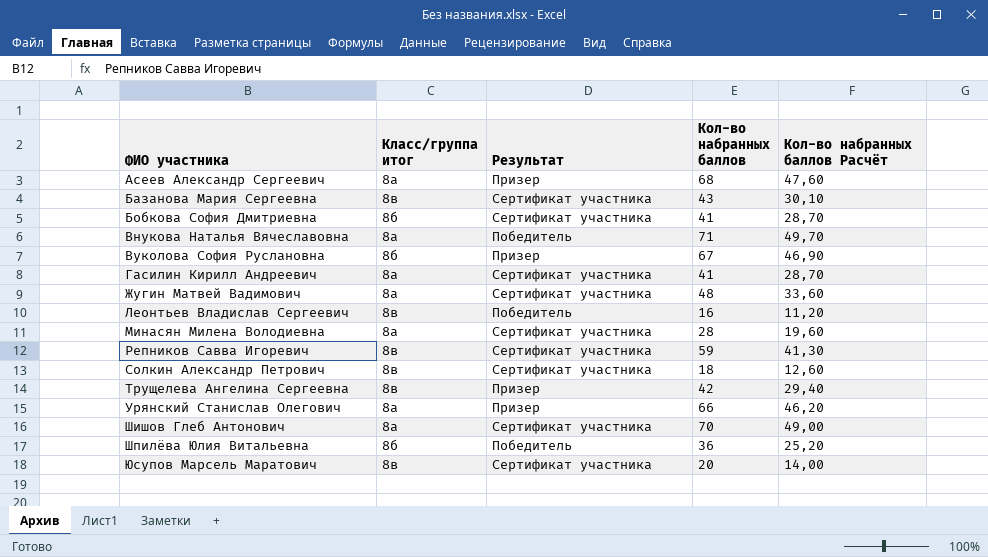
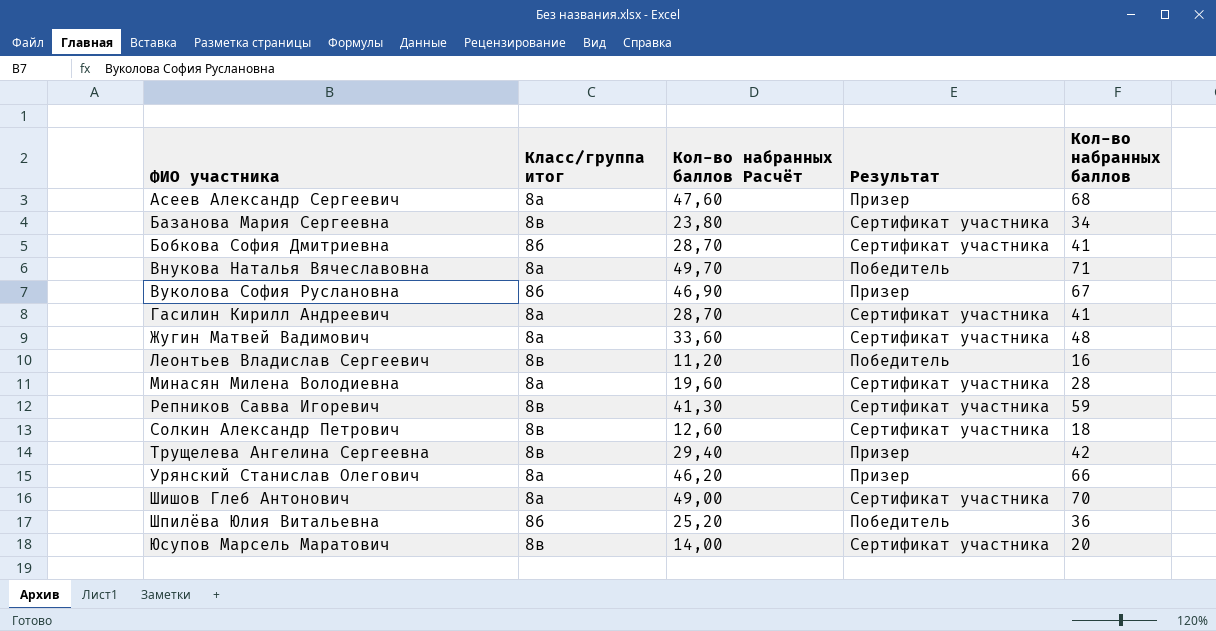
column Кол-во набранных баллов Расчёт | position: 5 -> 3
Базанова Мария Сергеевна | Кол-во набранных баллов Расчёт: 30,10 -> 23,80
Базанова Мария Сергеевна | Кол-во набранных баллов: 43 -> 34

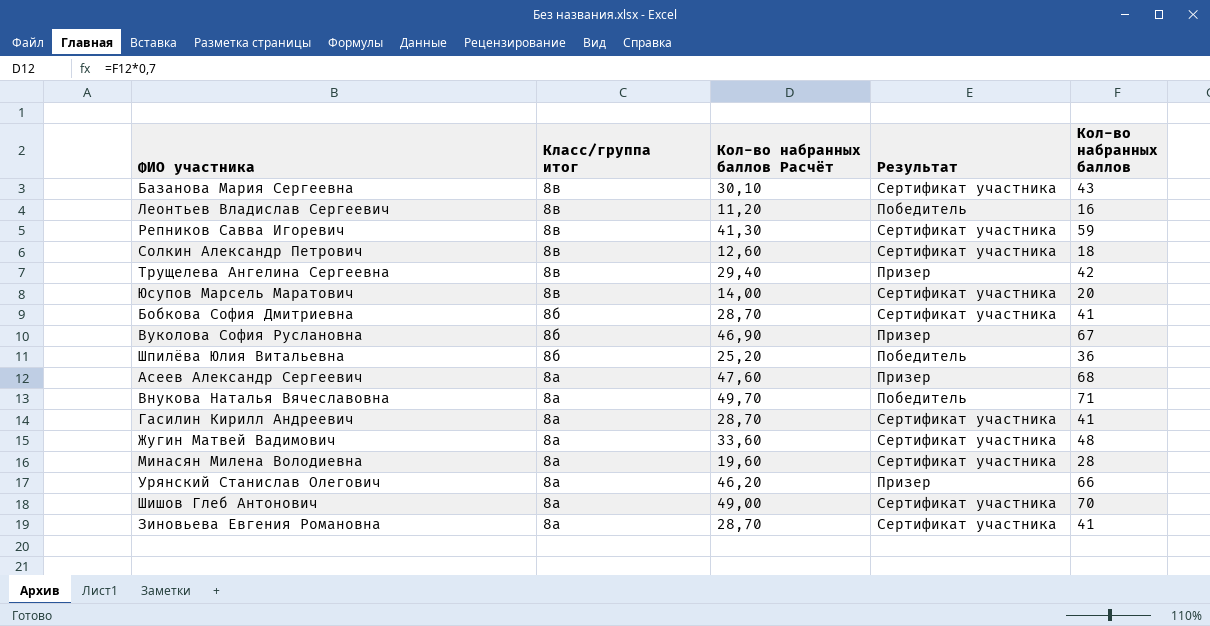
row order: ФИО участника ascending -> Класс/группа итог descending
Базанова Мария Сергеевна | Кол-во набранных баллов Расчёт: 23,80 -> 30,10
Базанова Мария Сергеевна | Кол-во набранных баллов: 34 -> 43
row Зиновьева Евгения Романовна: none -> 8а | 28,70 | Сертификат участника | 41

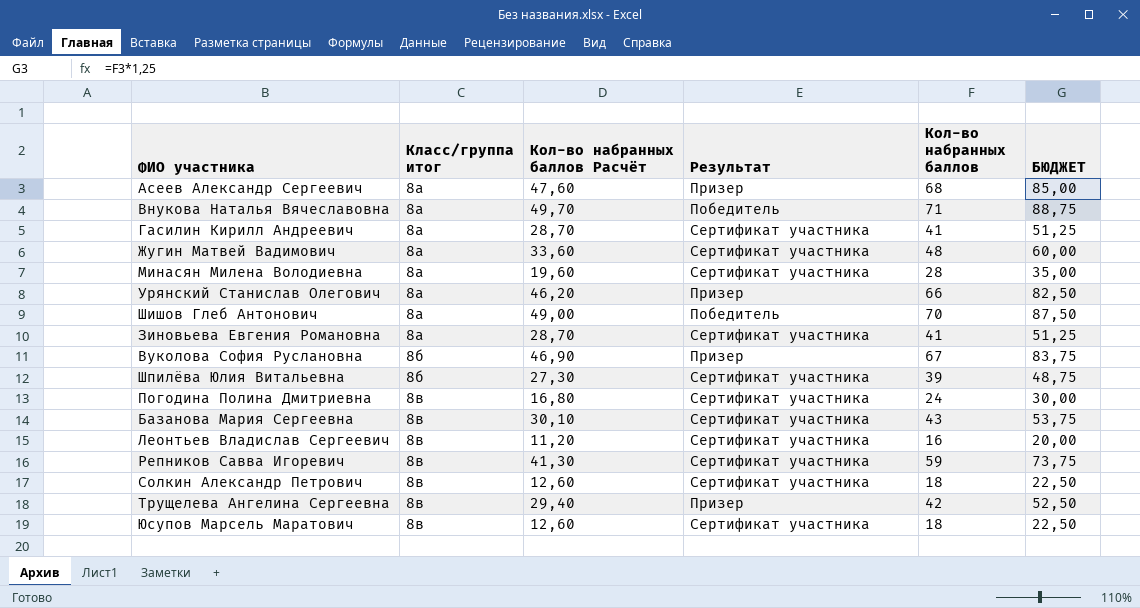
row order: Класс/группа итог descending -> Класс/группа итог ascending
column БЮДЖЕТ | formula: none -> [Кол-во набранных баллов] * 1,25
row Бобкова София Дмитриевна: 8б | 28,70 | Сертификат участника | 41 -> none
Шишов Глеб Антонович | Результат: Сертификат участника -> Победитель
Шпилёва Юлия Витальевна | Кол-во набранных баллов Расчёт: 25,20 -> 27,30
Шпилёва Юлия Витальевна | Результат: Победитель -> Сертификат участника
Шпилёва Юлия Витальевна | Кол-во набранных баллов: 36 -> 39
row Погодина Полина Дмитриевна: none -> 8в | 16,80 | Сертификат участника | 24 | 30,00
Леонтьев Владислав Сергеевич | Результат: Победитель -> Сертификат участника
Юсупов Марсель Маратович | Кол-во набранных баллов Расчёт: 14,00 -> 12,60
Юсупов Марсель Маратович | Кол-во набранных баллов: 20 -> 18

